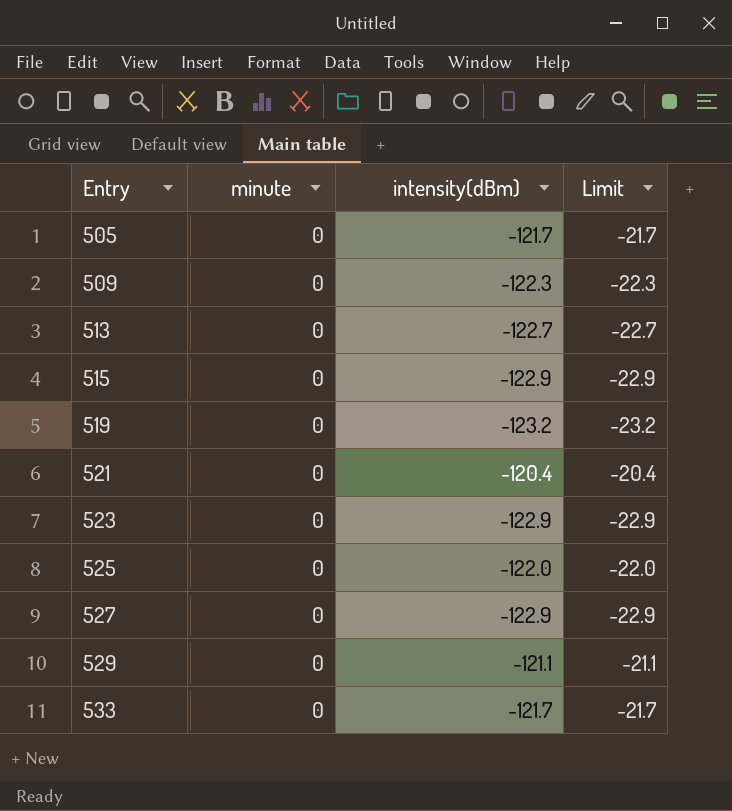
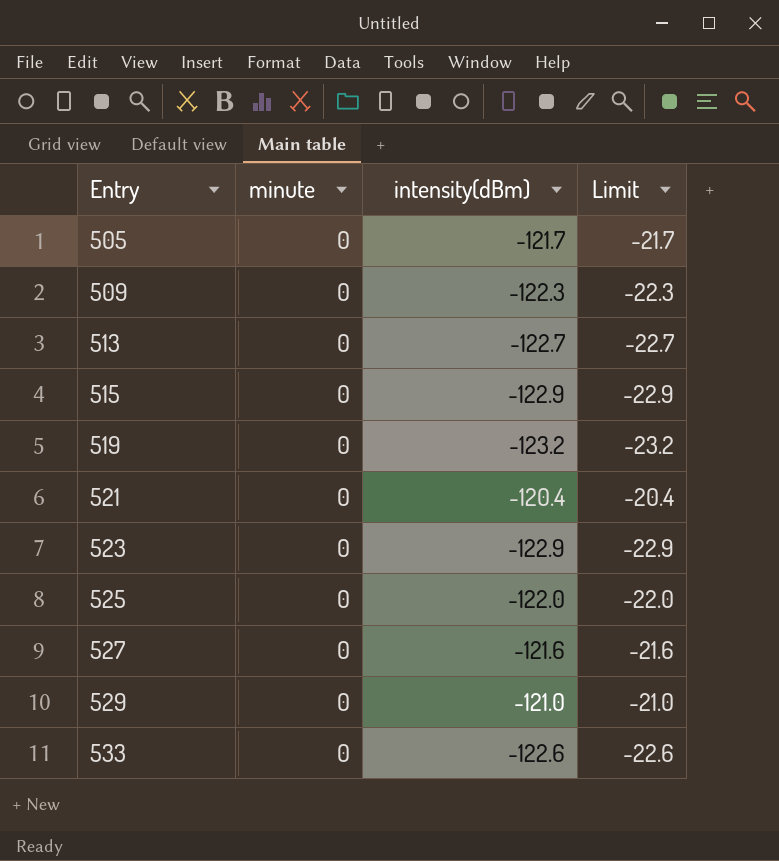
527 | intensity(dBm): -122.9 -> -121.6
527 | Limit: -22.9 -> -21.6
529 | intensity(dBm): -121.1 -> -121.0
529 | Limit: -21.1 -> -21.0
533 | intensity(dBm): -121.7 -> -122.6
533 | Limit: -21.7 -> -22.6

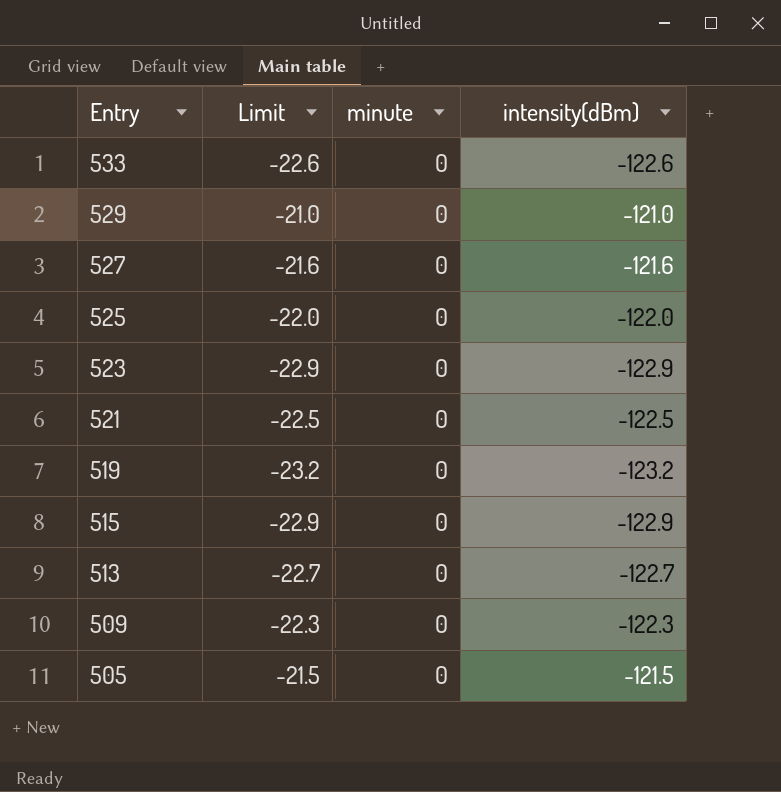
row order: Entry ascending -> Entry descending
column Limit | position: 4 -> 2
521 | Limit: -20.4 -> -22.5
521 | intensity(dBm): -120.4 -> -122.5
505 | Limit: -21.7 -> -21.5
505 | intensity(dBm): -121.7 -> -121.5

